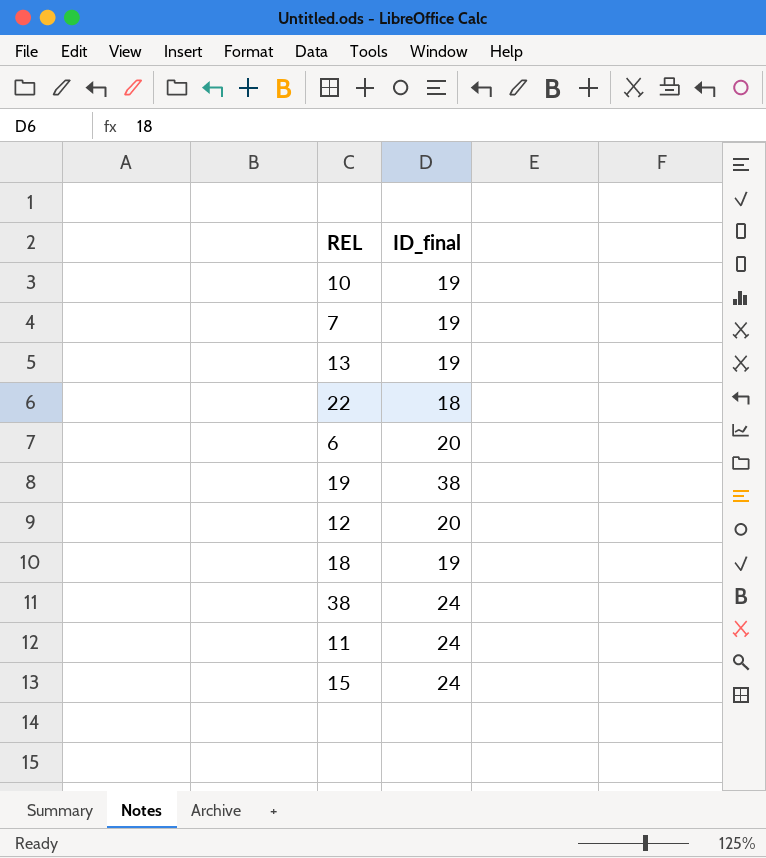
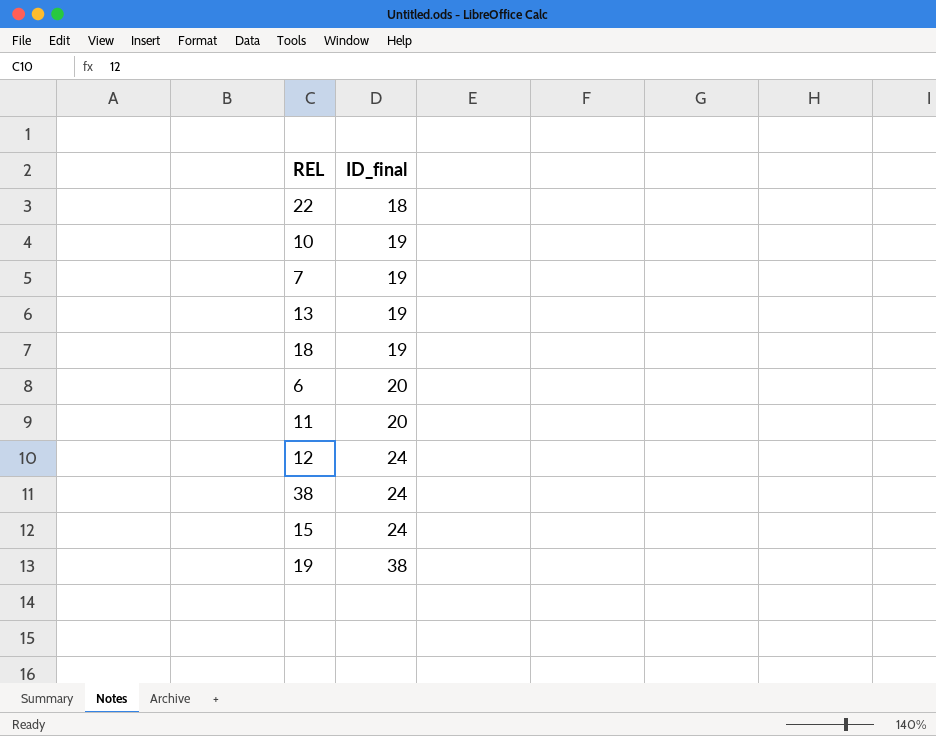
row order: none -> ID_final ascending
11 | ID_final: 24 -> 20
12 | ID_final: 20 -> 24

